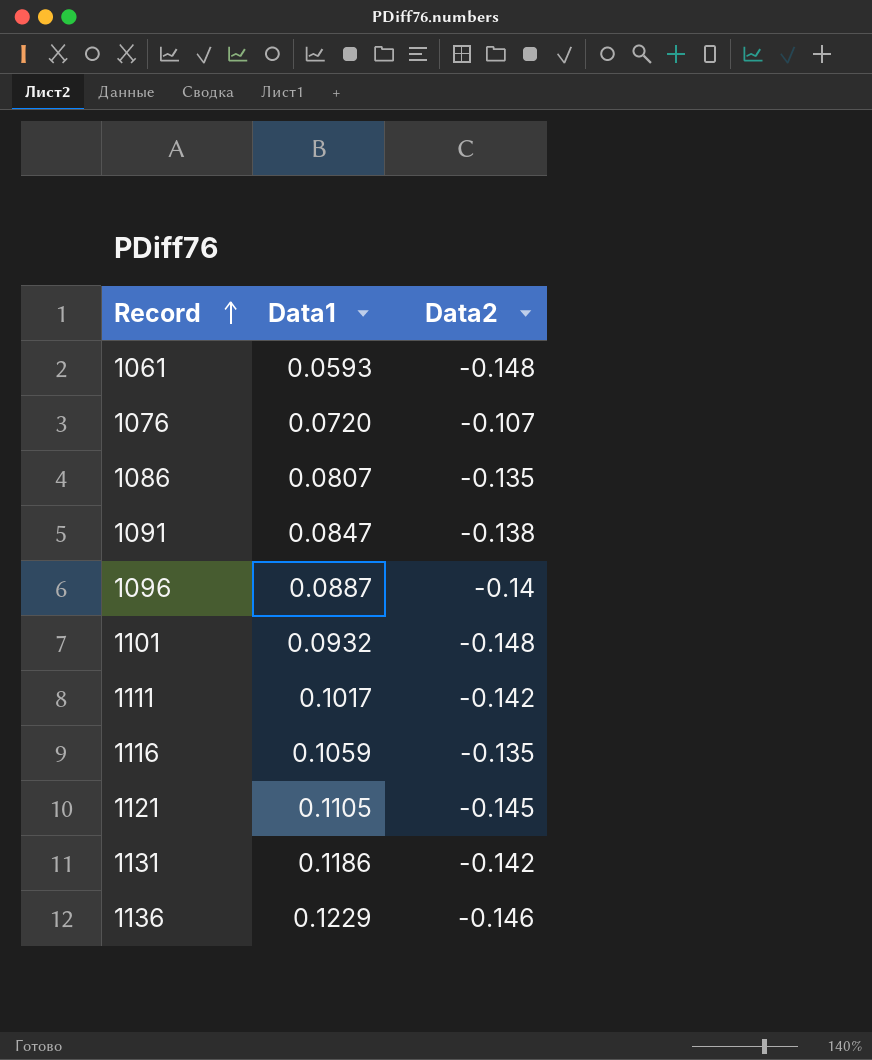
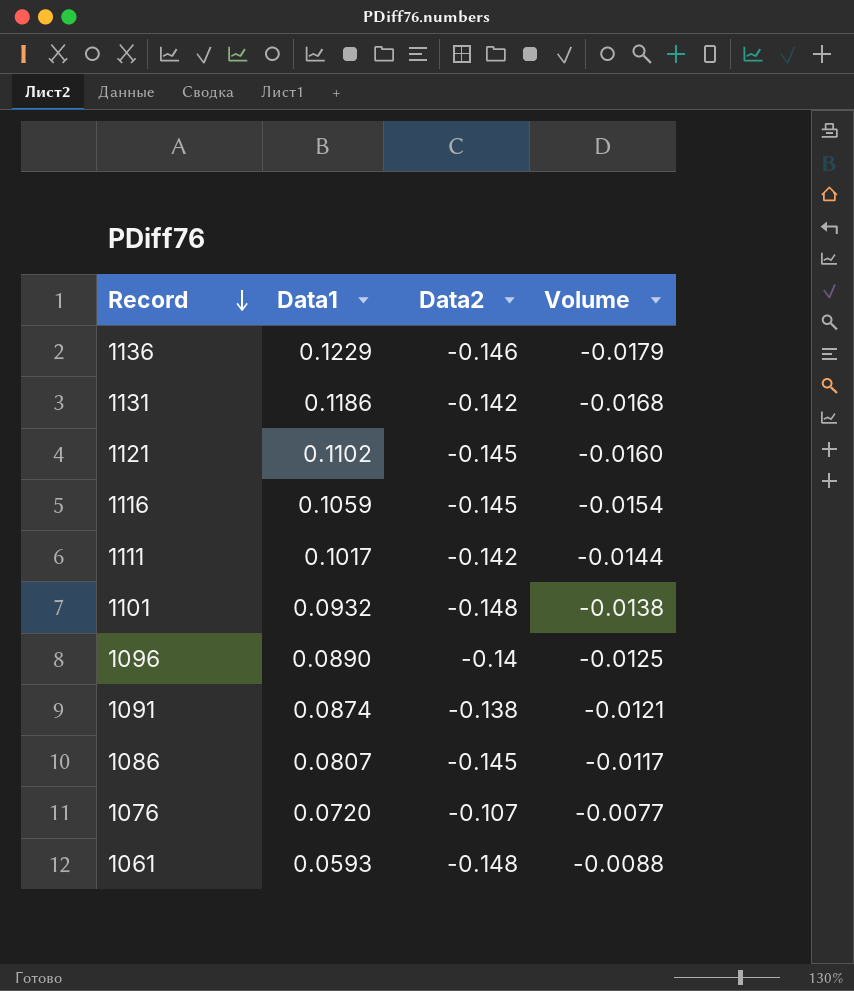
row order: Record ascending -> Record descending
column Volume | formula: none -> [Data1] * [Data2]
1121 | Data1: 0.1105 -> 0.1102
1116 | Data2: -0.135 -> -0.145
1096 | Data1: 0.0887 -> 0.0890
1091 | Data1: 0.0847 -> 0.0874
1086 | Data2: -0.135 -> -0.145

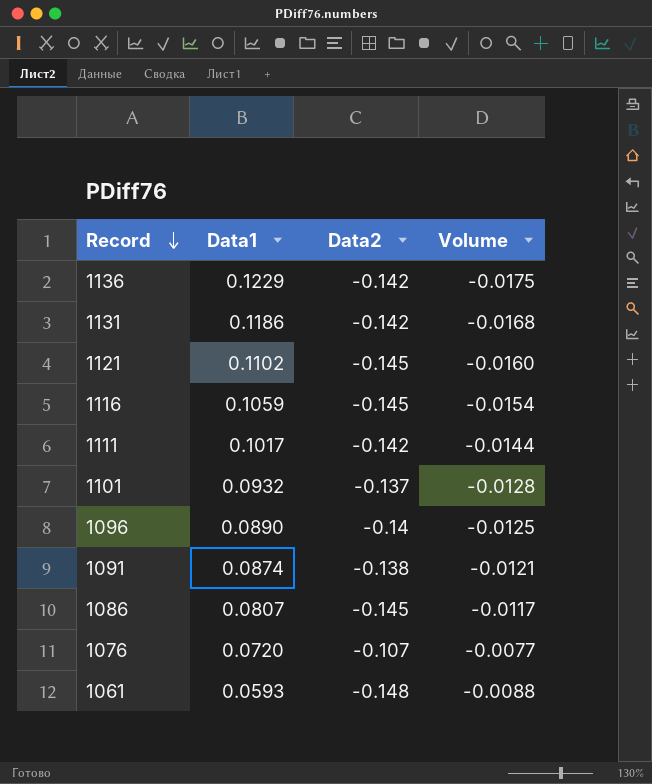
1136 | Data2: -0.146 -> -0.142
1136 | Volume: -0.0179 -> -0.0175
1101 | Data2: -0.148 -> -0.137
1101 | Volume: -0.0138 -> -0.0128

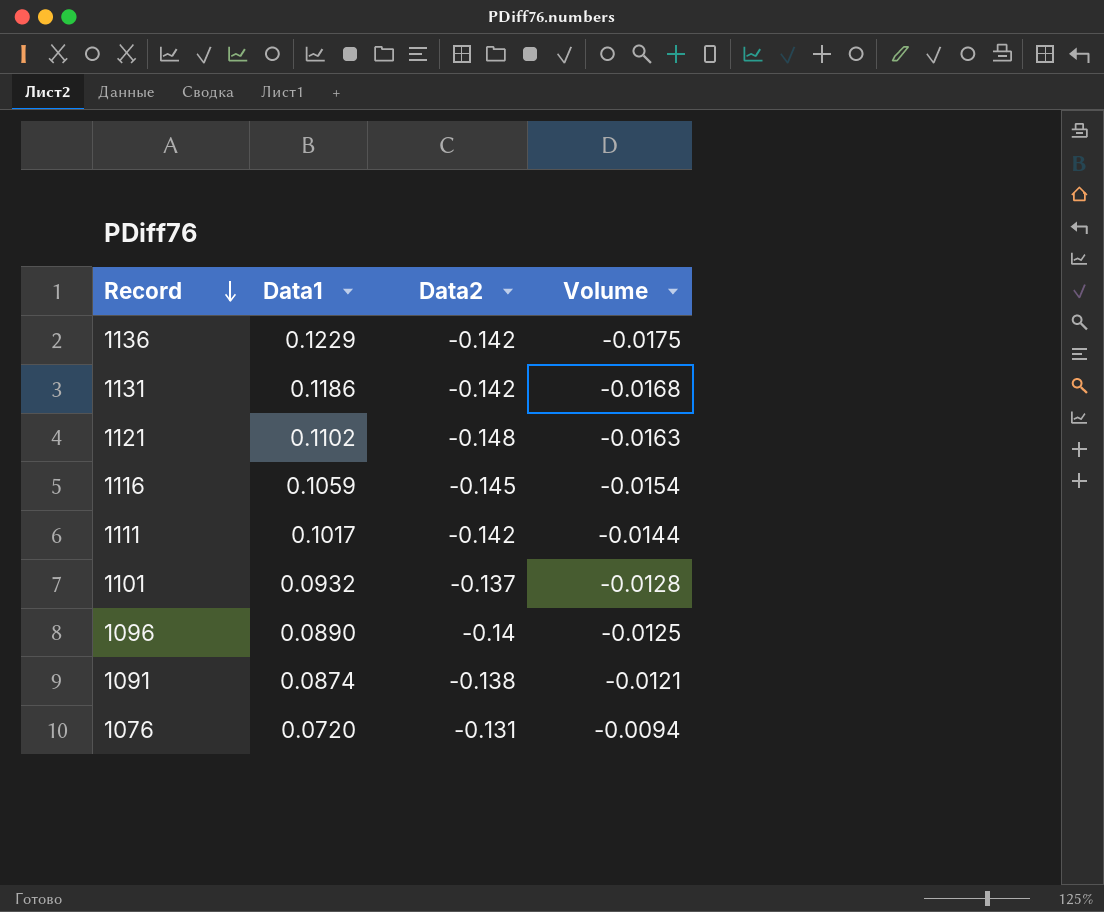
row 1086: 0.0807 | -0.145 | -0.0117 -> none
row 1061: 0.0593 | -0.148 | -0.0088 -> none
1121 | Data2: -0.145 -> -0.148
1121 | Volume: -0.0160 -> -0.0163
1076 | Data2: -0.107 -> -0.131
1076 | Volume: -0.0077 -> -0.0094

